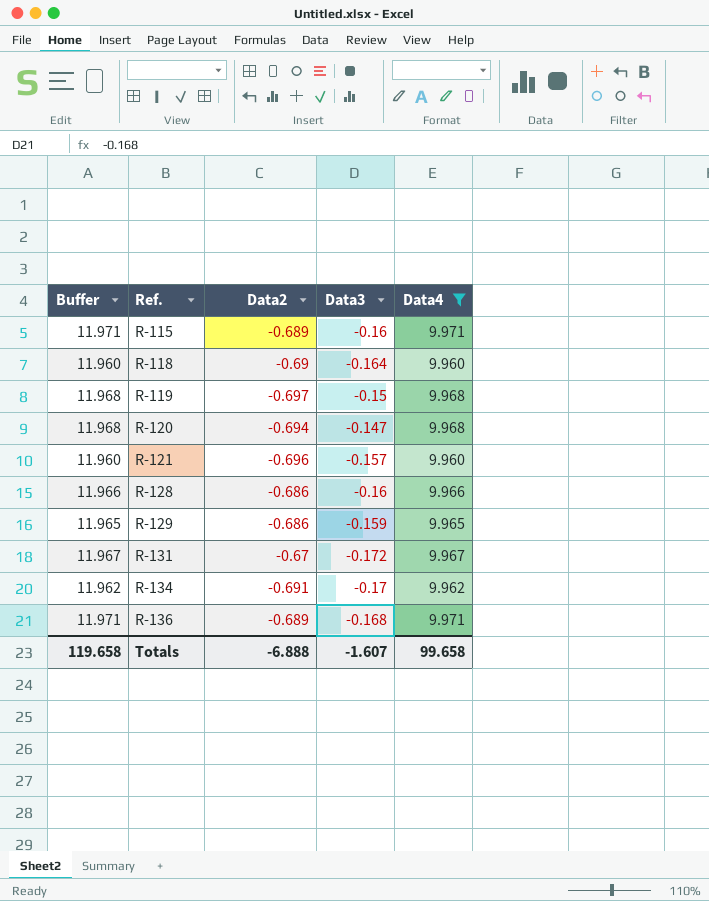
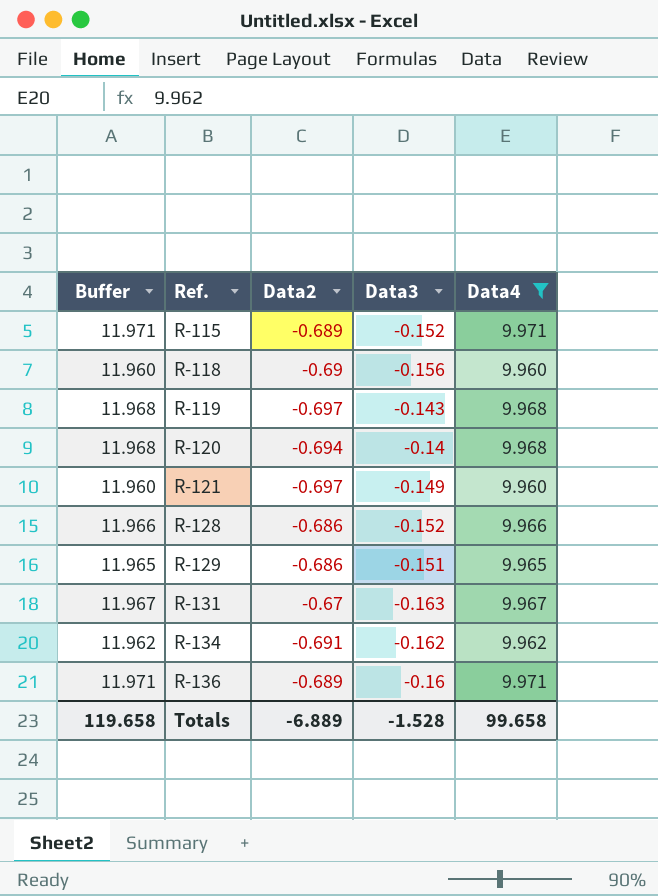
R-115 | Data3: -0.16 -> -0.152
R-118 | Data3: -0.164 -> -0.156
R-119 | Data3: -0.15 -> -0.143
R-120 | Data3: -0.147 -> -0.14
R-121 | Data2: -0.696 -> -0.697
R-121 | Data3: -0.157 -> -0.149
R-128 | Data3: -0.16 -> -0.152
R-129 | Data3: -0.159 -> -0.151
R-131 | Data3: -0.172 -> -0.163
R-134 | Data3: -0.17 -> -0.162
R-136 | Data3: -0.168 -> -0.16
Totals | Data2: -6.888 -> -6.889
Totals | Data3: -1.607 -> -1.528

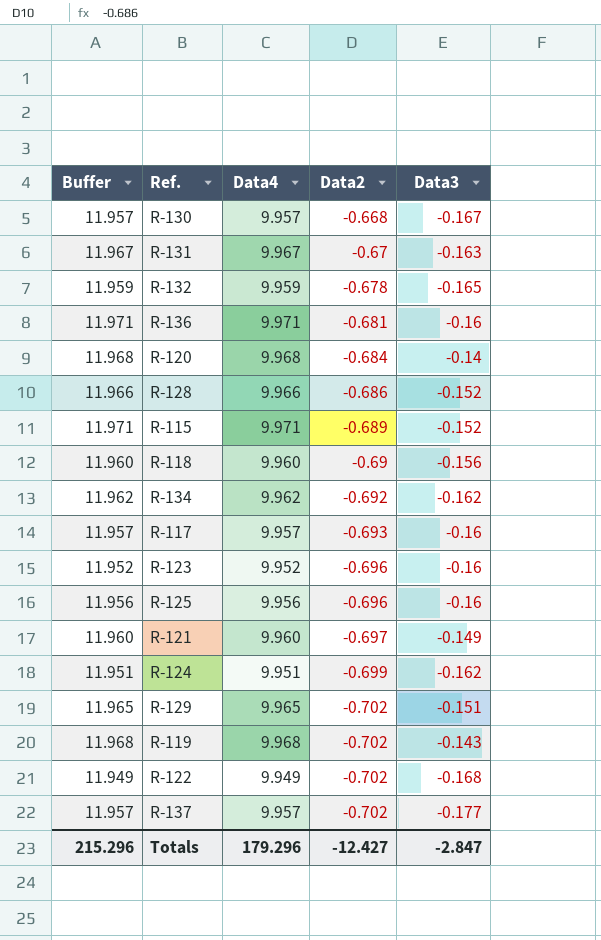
filter: Data4 >= 9.960 -> none
row order: Ref. ascending -> Data2 descending
column Data4 | position: 5 -> 3
R-136 | Data2: -0.689 -> -0.681
R-120 | Data2: -0.694 -> -0.684
R-134 | Data2: -0.691 -> -0.692
R-129 | Data2: -0.686 -> -0.702
R-119 | Data2: -0.697 -> -0.702
Totals | Buffer: 119.658 -> 215.296
Totals | Data4: 99.658 -> 179.296
Totals | Data2: -6.889 -> -12.427
Totals | Data3: -1.528 -> -2.847

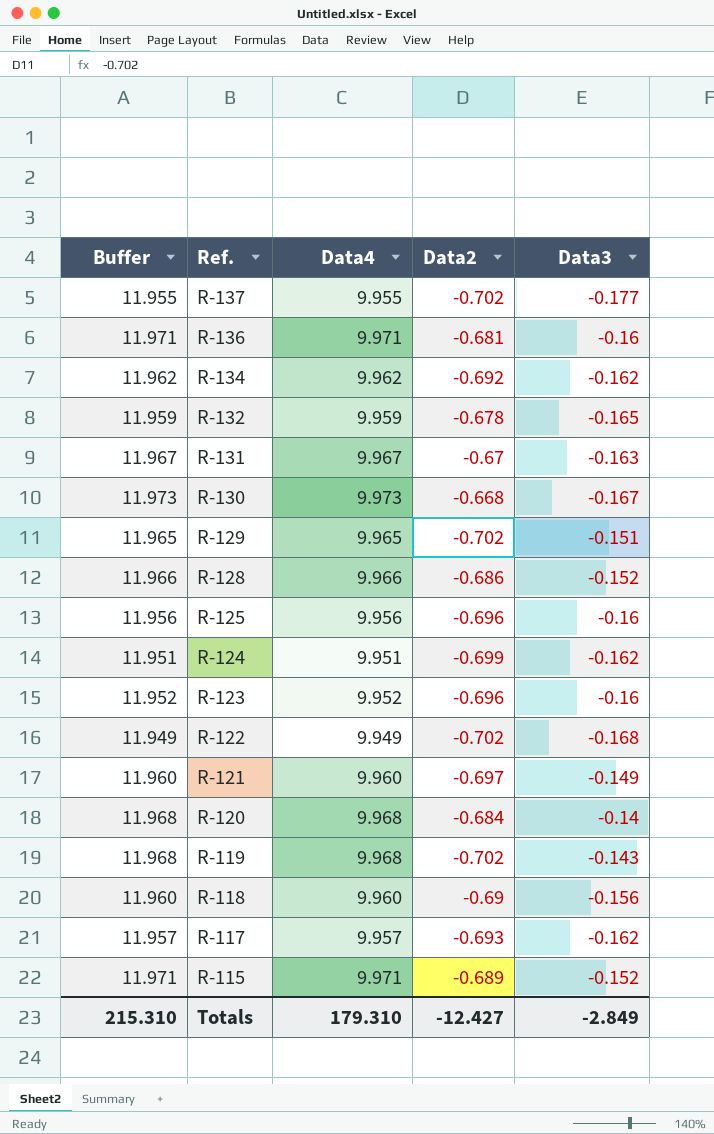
row order: Data2 descending -> Ref. descending
R-137 | Buffer: 11.957 -> 11.955
R-137 | Data4: 9.957 -> 9.955
R-130 | Buffer: 11.957 -> 11.973
R-130 | Data4: 9.957 -> 9.973
R-117 | Data3: -0.16 -> -0.162
Totals | Buffer: 215.296 -> 215.310
Totals | Data4: 179.296 -> 179.310
Totals | Data3: -2.847 -> -2.849

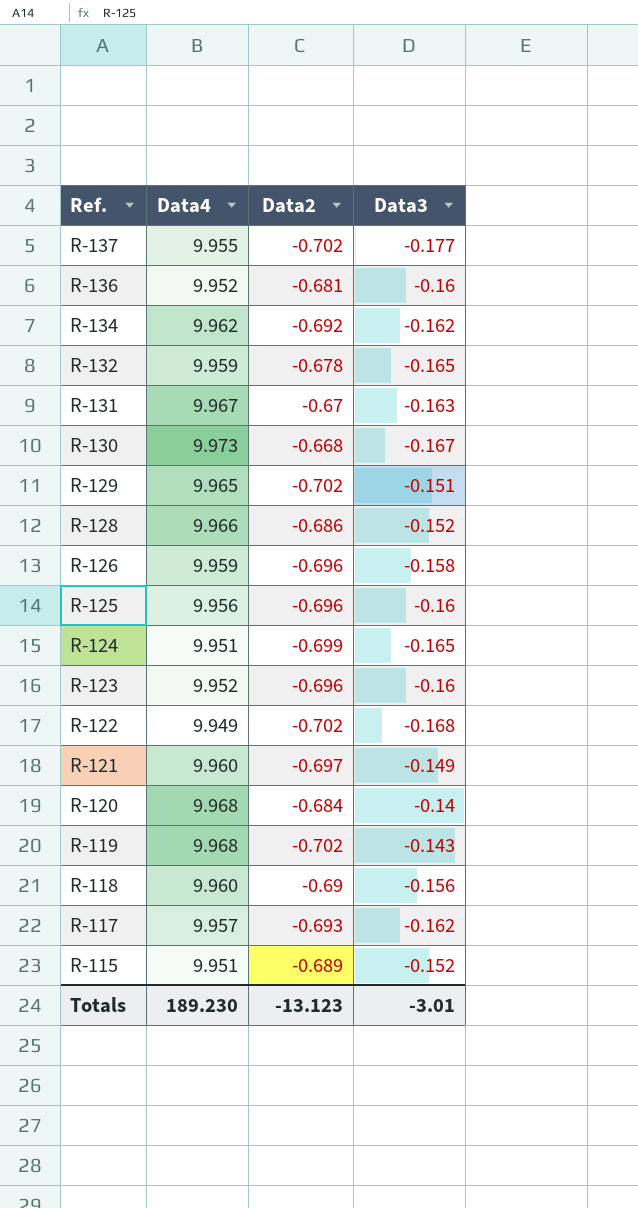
column Buffer | formula: [Data4] + 2 -> none
R-136 | Data4: 9.971 -> 9.952
row R-126: none -> 9.959 | -0.696 | -0.158
R-124 | Data3: -0.162 -> -0.165
R-115 | Data4: 9.971 -> 9.951
Totals | Data4: 179.310 -> 189.230
Totals | Data2: -12.427 -> -13.123
Totals | Data3: -2.849 -> -3.01

